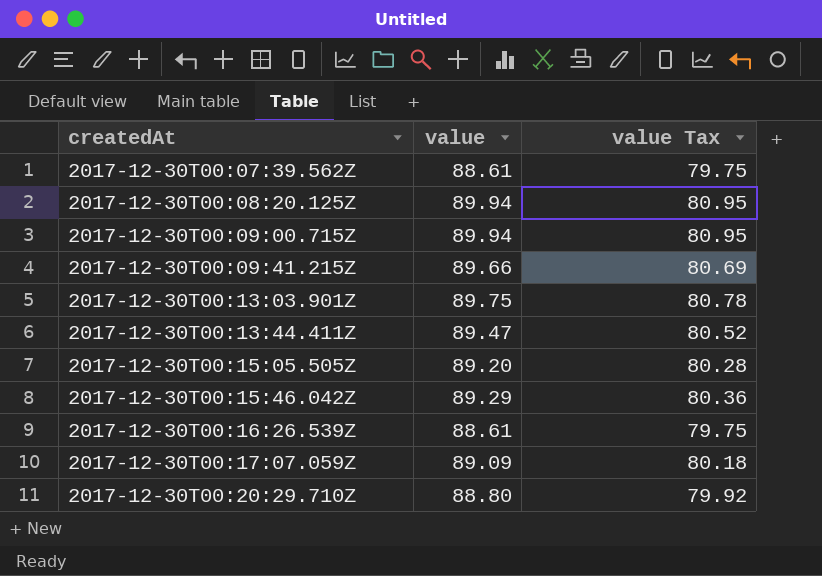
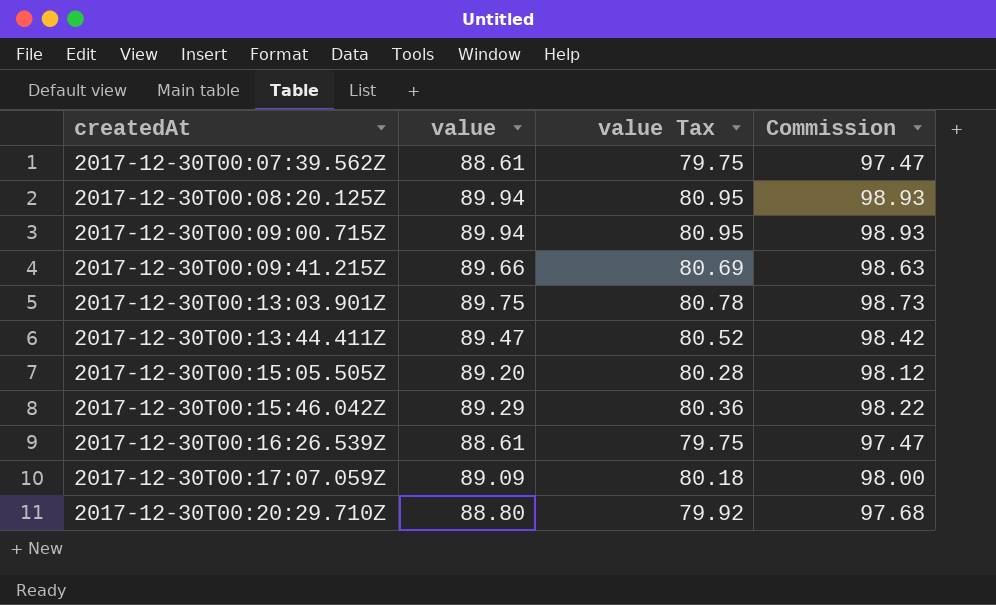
column Commission | formula: none -> [value] * 1.1

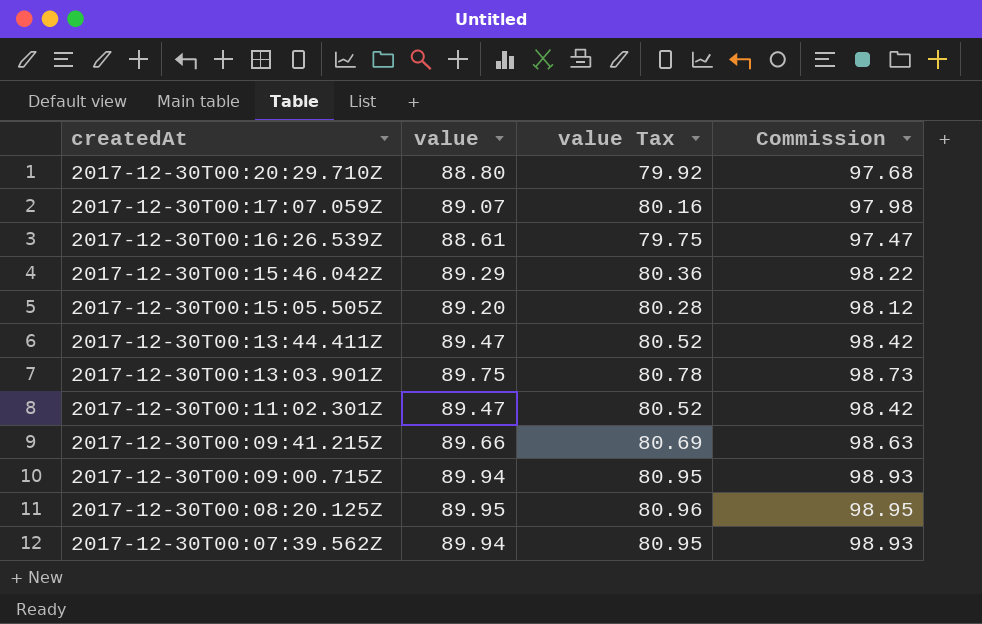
row order: createdAt ascending -> createdAt descending
2017-12-30T00:17:07.059Z | value: 89.09 -> 89.07
2017-12-30T00:17:07.059Z | value Tax: 80.18 -> 80.16
2017-12-30T00:17:07.059Z | Commission: 98.00 -> 97.98
row 2017-12-30T00:11:02.301Z: none -> 89.47 | 80.52 | 98.42
2017-12-30T00:08:20.125Z | value: 89.94 -> 89.95
2017-12-30T00:08:20.125Z | value Tax: 80.95 -> 80.96
2017-12-30T00:08:20.125Z | Commission: 98.93 -> 98.95
2017-12-30T00:07:39.562Z | value: 88.61 -> 89.94
2017-12-30T00:07:39.562Z | value Tax: 79.75 -> 80.95
2017-12-30T00:07:39.562Z | Commission: 97.47 -> 98.93

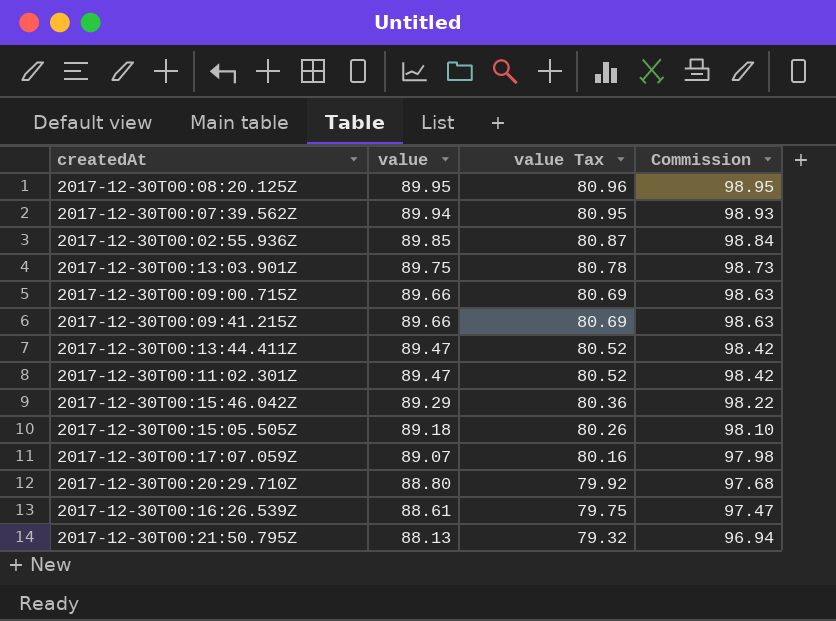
row order: createdAt descending -> value descending
row 2017-12-30T00:02:55.936Z: none -> 89.85 | 80.87 | 98.84
2017-12-30T00:09:00.715Z | value: 89.94 -> 89.66
2017-12-30T00:09:00.715Z | value Tax: 80.95 -> 80.69
2017-12-30T00:09:00.715Z | Commission: 98.93 -> 98.63
2017-12-30T00:15:05.505Z | value: 89.20 -> 89.18
2017-12-30T00:15:05.505Z | value Tax: 80.28 -> 80.26
2017-12-30T00:15:05.505Z | Commission: 98.12 -> 98.10
row 2017-12-30T00:21:50.795Z: none -> 88.13 | 79.32 | 96.94

